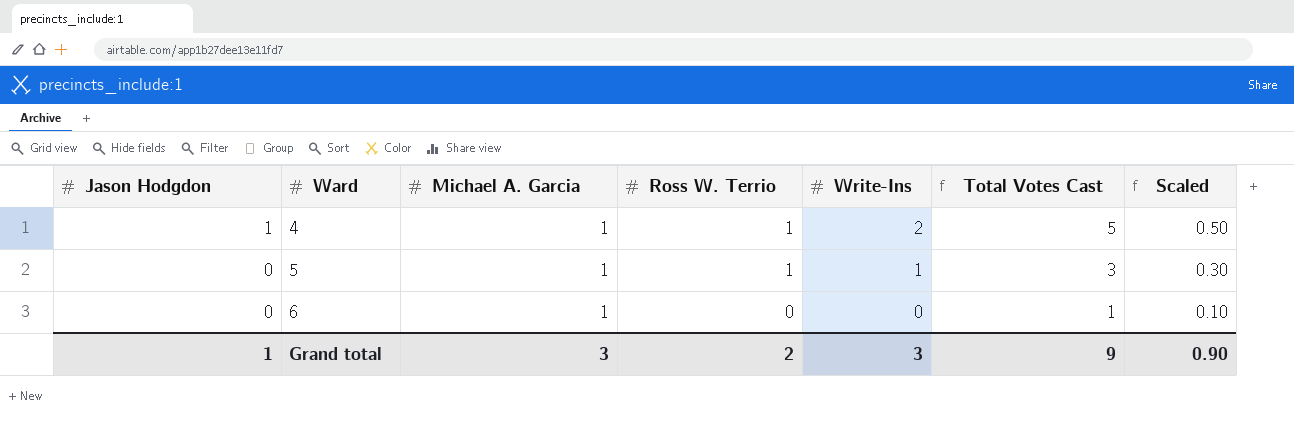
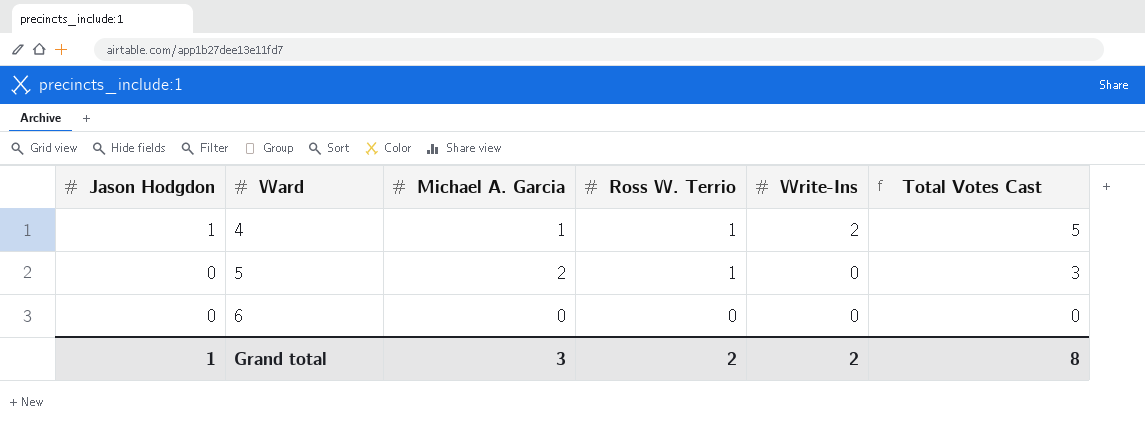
column Scaled | formula: [Total Votes Cast] * 0.1 -> none
5 | Michael A. Garcia: 1 -> 2
5 | Write-Ins: 1 -> 0
6 | Michael A. Garcia: 1 -> 0
6 | Total Votes Cast: 1 -> 0
Grand total | Write-Ins: 3 -> 2
Grand total | Total Votes Cast: 9 -> 8

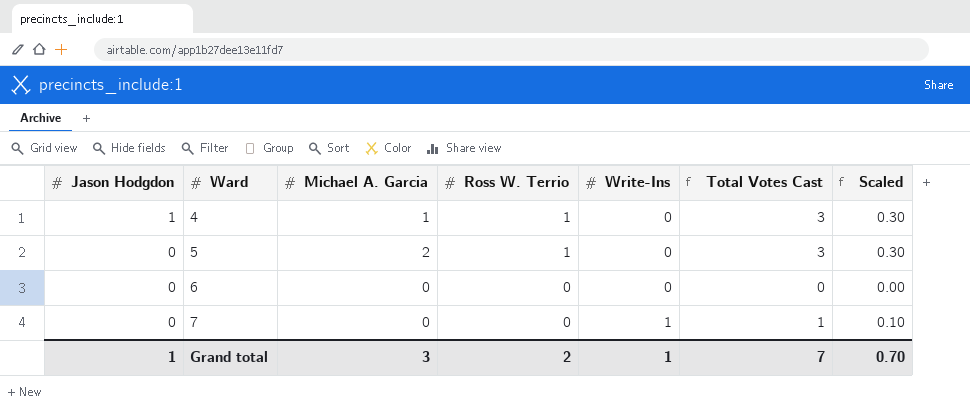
column Scaled | formula: none -> [Total Votes Cast] * 0.1
4 | Write-Ins: 2 -> 0
4 | Total Votes Cast: 5 -> 3
row 7: none -> 0 | 0 | 0 | 1 | 1 | 0.10
Grand total | Write-Ins: 2 -> 1
Grand total | Total Votes Cast: 8 -> 7

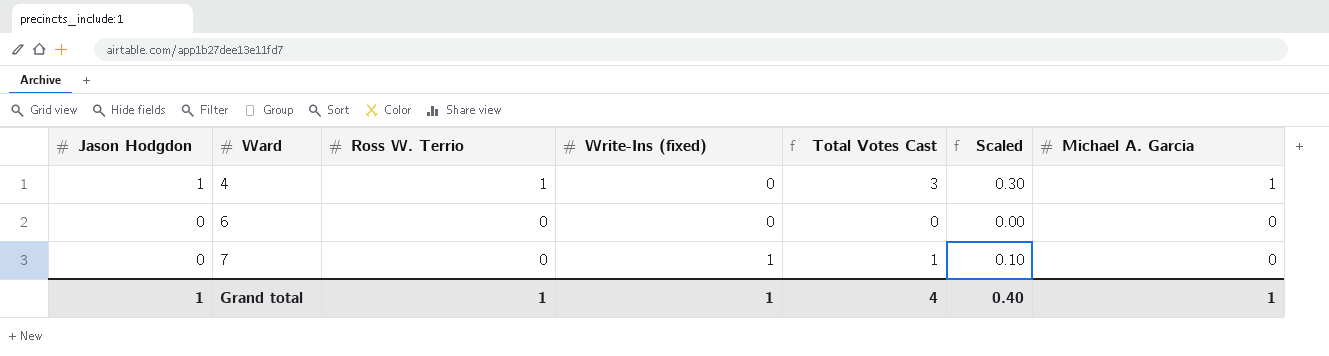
column name: Write-Ins -> Write-Ins (fixed)
column Michael A. Garcia | position: 3 -> 7
row 5: 0 | 2 | 1 | 0 | 3 | 0.30 -> none
Grand total | Ross W. Terrio: 2 -> 1
Grand total | Total Votes Cast: 7 -> 4
Grand total | Scaled: 0.70 -> 0.40
Grand total | Michael A. Garcia: 3 -> 1

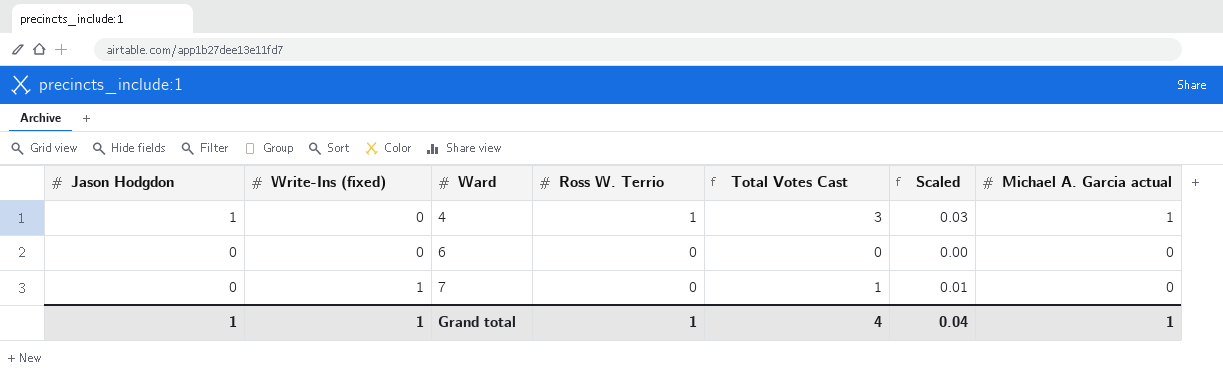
column Write-Ins (fixed) | position: 4 -> 2
column Scaled | formula: [Total Votes Cast] * 0.1 -> [Total Votes Cast] * 0.01
column name: Michael A. Garcia -> Michael A. Garcia actual
Grand total | Scaled: 0.40 -> 0.04

